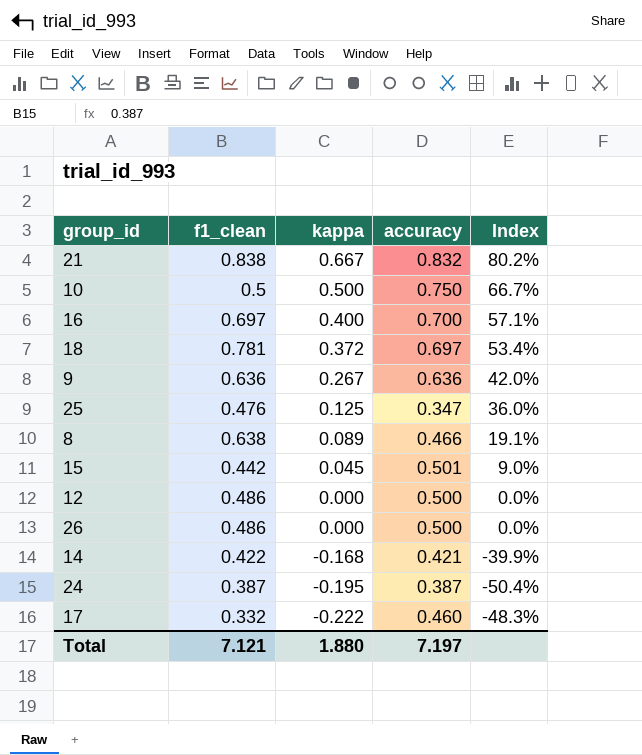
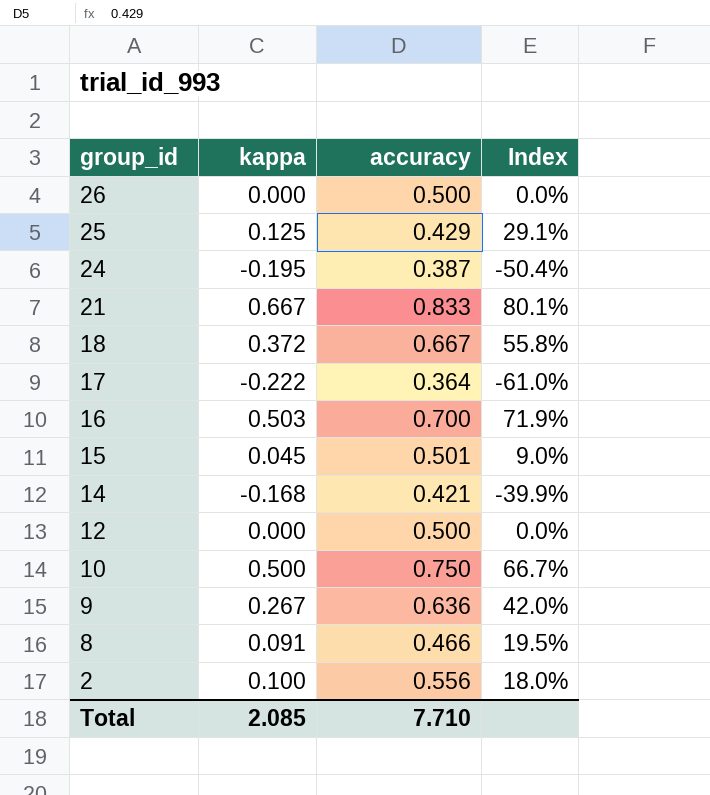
row order: kappa descending -> group_id descending
column f1_clean | position: 2 -> none
25 | accuracy: 0.347 -> 0.429
25 | Index: 36.0% -> 29.1%
21 | accuracy: 0.832 -> 0.833
21 | Index: 80.2% -> 80.1%
18 | accuracy: 0.697 -> 0.667
18 | Index: 53.4% -> 55.8%
17 | accuracy: 0.460 -> 0.364
17 | Index: -48.3% -> -61.0%
16 | kappa: 0.400 -> 0.503
16 | Index: 57.1% -> 71.9%
8 | kappa: 0.089 -> 0.091
8 | Index: 19.1% -> 19.5%
row 2: none -> 0.100 | 0.556 | 18.0%
Total | kappa: 1.880 -> 2.085
Total | accuracy: 7.197 -> 7.710

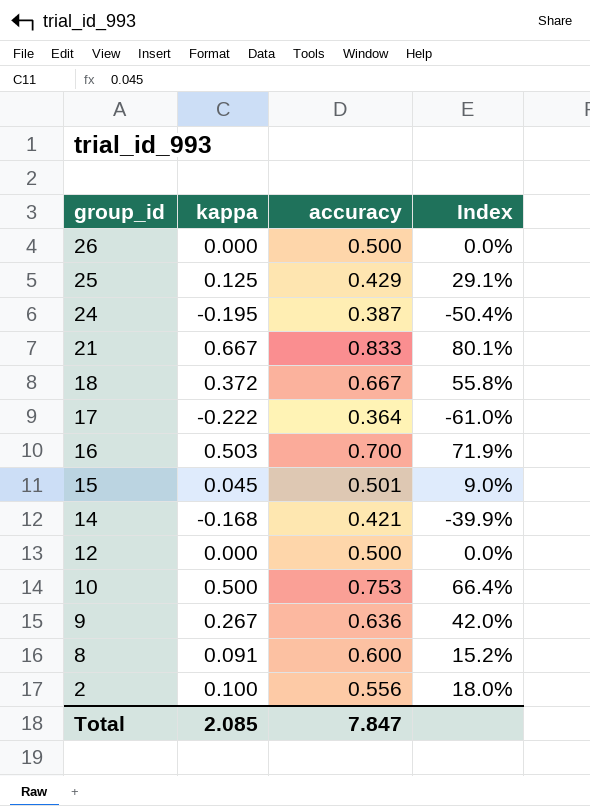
10 | accuracy: 0.750 -> 0.753
10 | Index: 66.7% -> 66.4%
8 | accuracy: 0.466 -> 0.600
8 | Index: 19.5% -> 15.2%
Total | accuracy: 7.710 -> 7.847

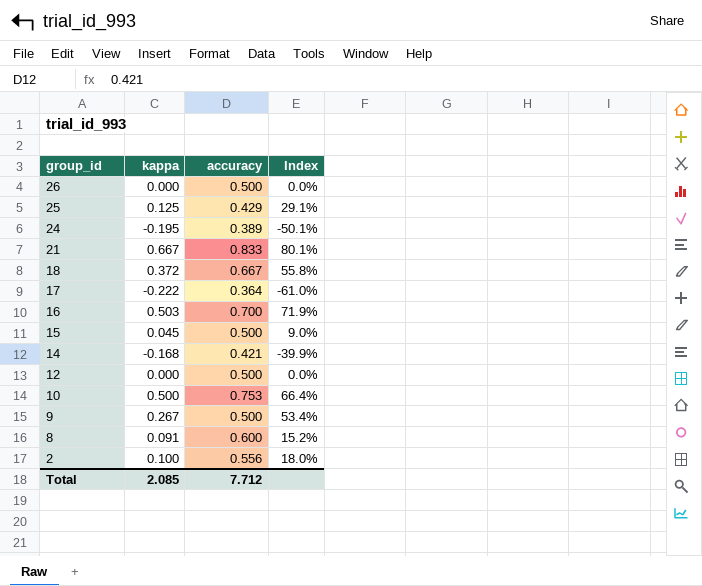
24 | accuracy: 0.387 -> 0.389
24 | Index: -50.4% -> -50.1%
15 | accuracy: 0.501 -> 0.500
9 | accuracy: 0.636 -> 0.500
9 | Index: 42.0% -> 53.4%
Total | accuracy: 7.847 -> 7.712

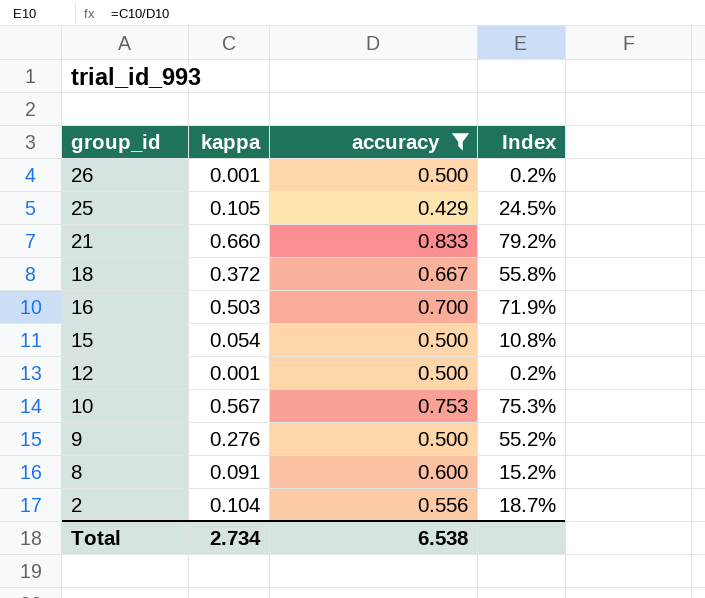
filter: none -> accuracy >= 0.429
26 | kappa: 0.000 -> 0.001
26 | Index: 0.0% -> 0.2%
25 | kappa: 0.125 -> 0.105
25 | Index: 29.1% -> 24.5%
21 | kappa: 0.667 -> 0.660
21 | Index: 80.1% -> 79.2%
15 | kappa: 0.045 -> 0.054
15 | Index: 9.0% -> 10.8%
12 | kappa: 0.000 -> 0.001
12 | Index: 0.0% -> 0.2%
10 | kappa: 0.500 -> 0.567
10 | Index: 66.4% -> 75.3%
9 | kappa: 0.267 -> 0.276
9 | Index: 53.4% -> 55.2%
2 | kappa: 0.100 -> 0.104
2 | Index: 18.0% -> 18.7%
Total | kappa: 2.085 -> 2.734
Total | accuracy: 7.712 -> 6.538

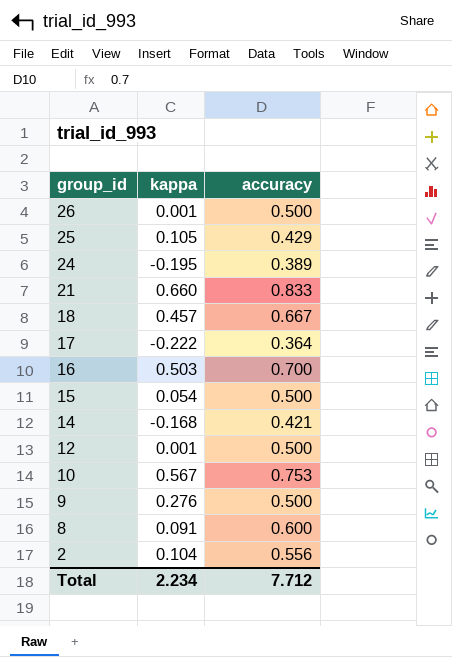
filter: accuracy >= 0.429 -> none
column Index | formula: [kappa] / [accuracy] -> none
18 | kappa: 0.372 -> 0.457
Total | kappa: 2.734 -> 2.234
Total | accuracy: 6.538 -> 7.712

